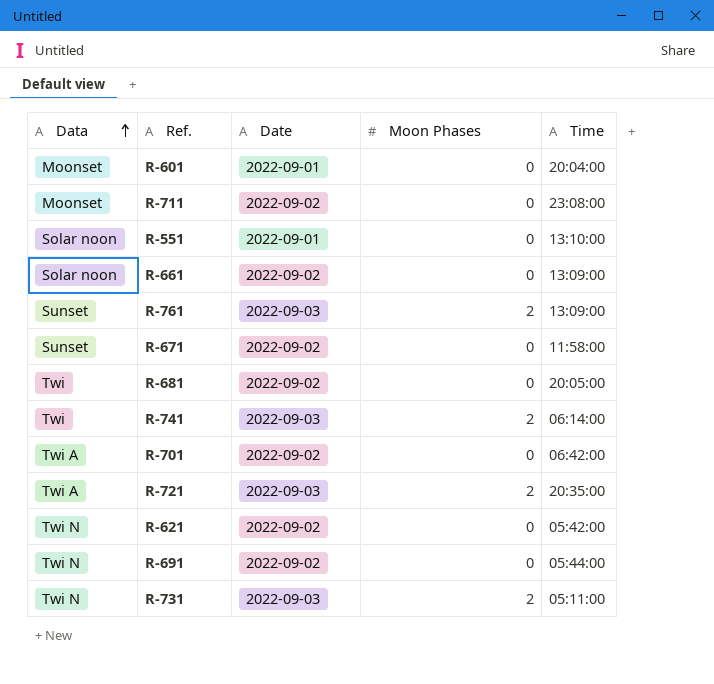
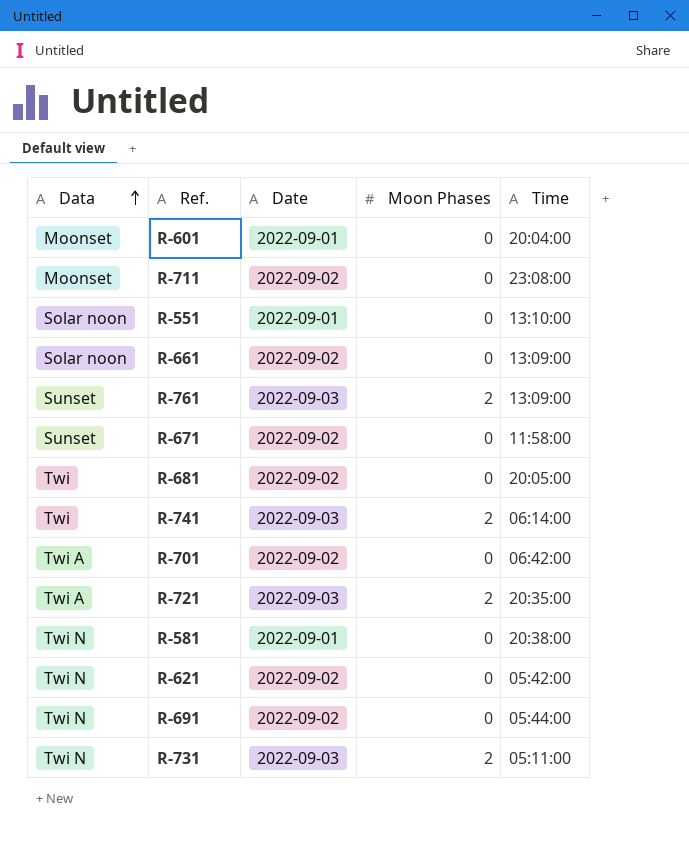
row R-581: none -> Twi N | 2022-09-01 | 0 | 20:38:00

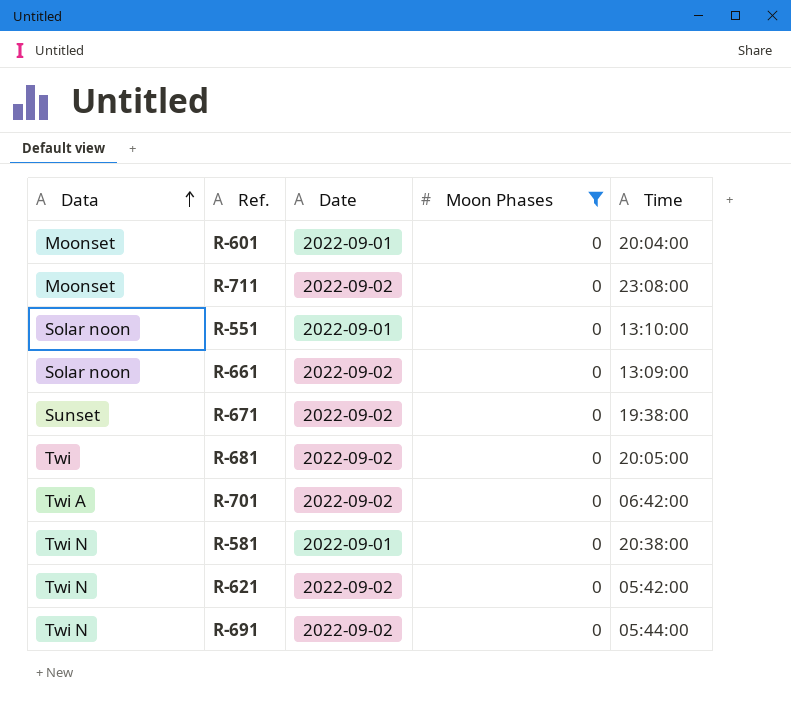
filter: none -> Moon Phases = 0
R-671 | Time: 11:58:00 -> 19:38:00

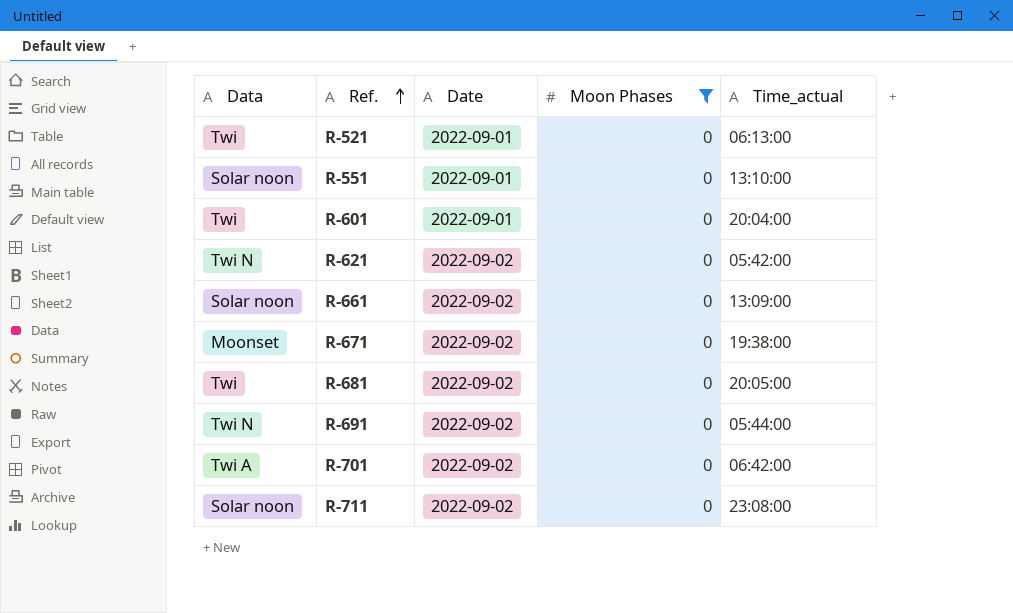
row order: Data ascending -> Ref. ascending
column name: Time -> Time_actual
row R-581: Twi N | 2022-09-01 | 0 | 20:38:00 -> none
row R-521: none -> Twi | 2022-09-01 | 0 | 06:13:00
R-601 | Data: Moonset -> Twi
R-671 | Data: Sunset -> Moonset
R-711 | Data: Moonset -> Solar noon

